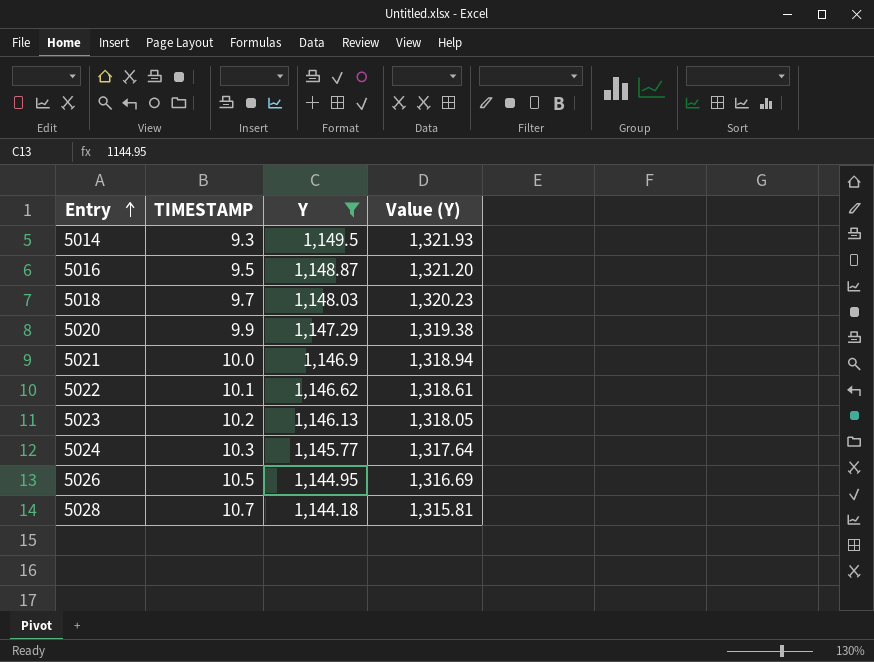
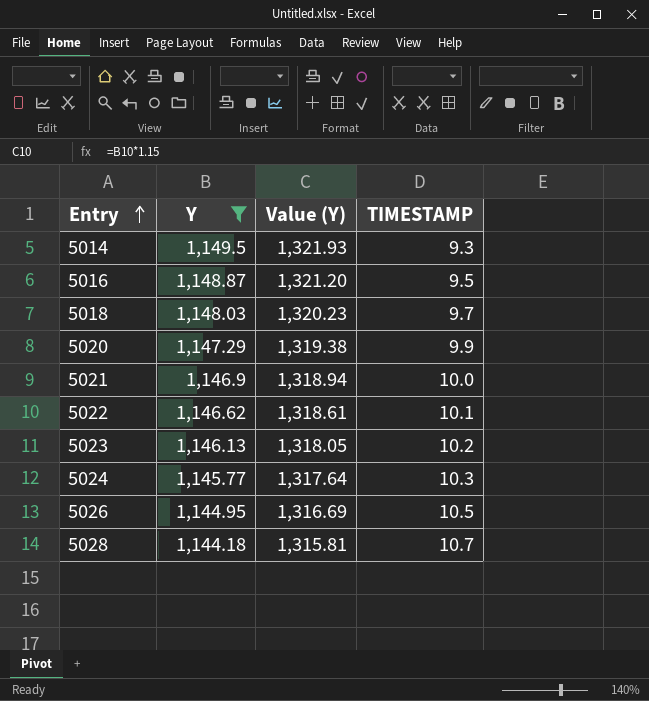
column TIMESTAMP | position: 2 -> 4

